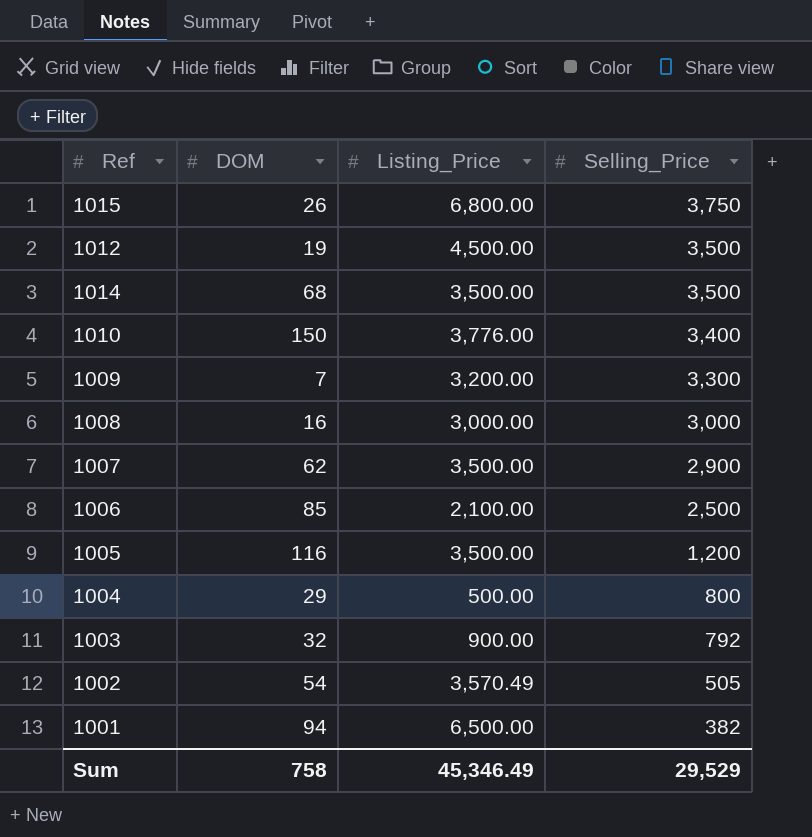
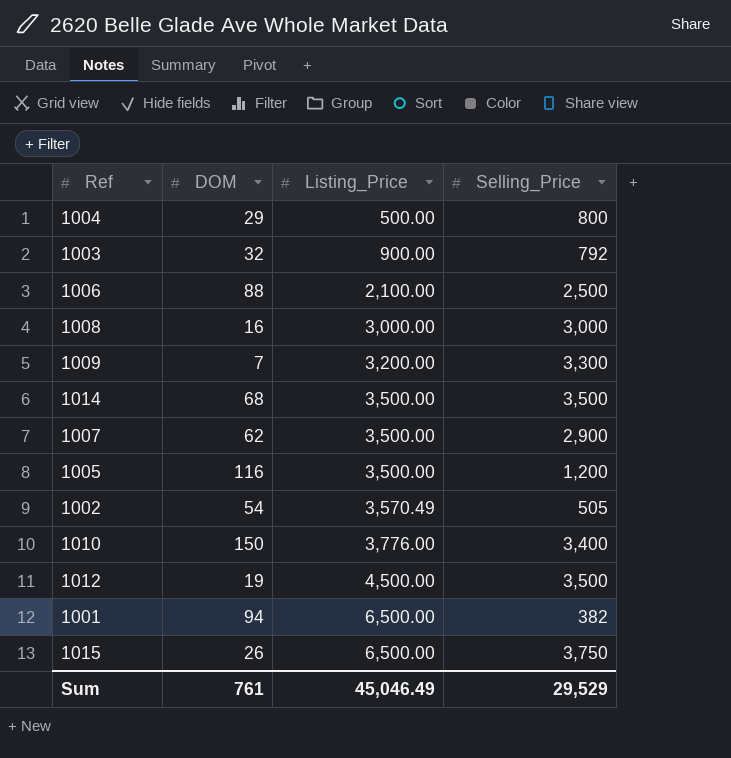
row order: Selling_Price descending -> Listing_Price ascending
1006 | DOM: 85 -> 88
1015 | Listing_Price: 6,800.00 -> 6,500.00
Sum | DOM: 758 -> 761
Sum | Listing_Price: 45,346.49 -> 45,046.49

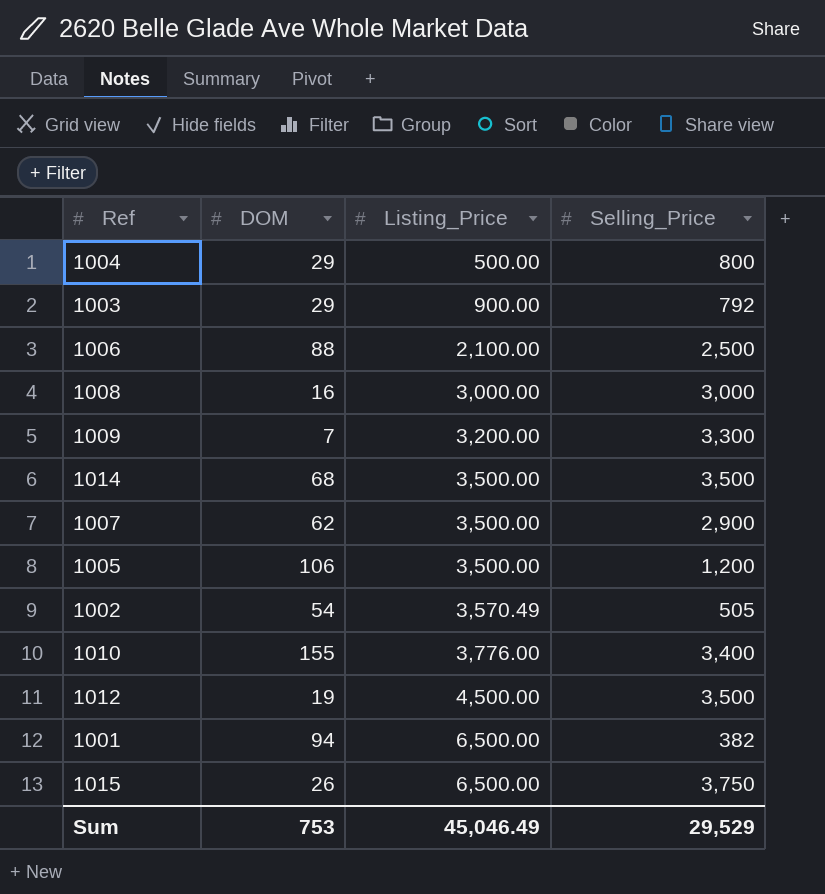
1003 | DOM: 32 -> 29
1005 | DOM: 116 -> 106
1010 | DOM: 150 -> 155
Sum | DOM: 761 -> 753

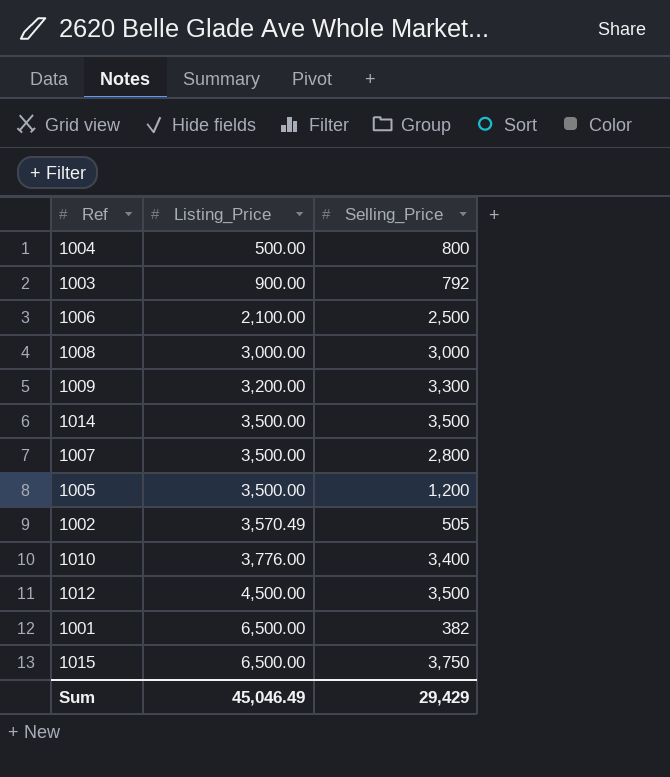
column DOM | position: 2 -> none
1007 | Selling_Price: 2,900 -> 2,800
Sum | Selling_Price: 29,529 -> 29,429

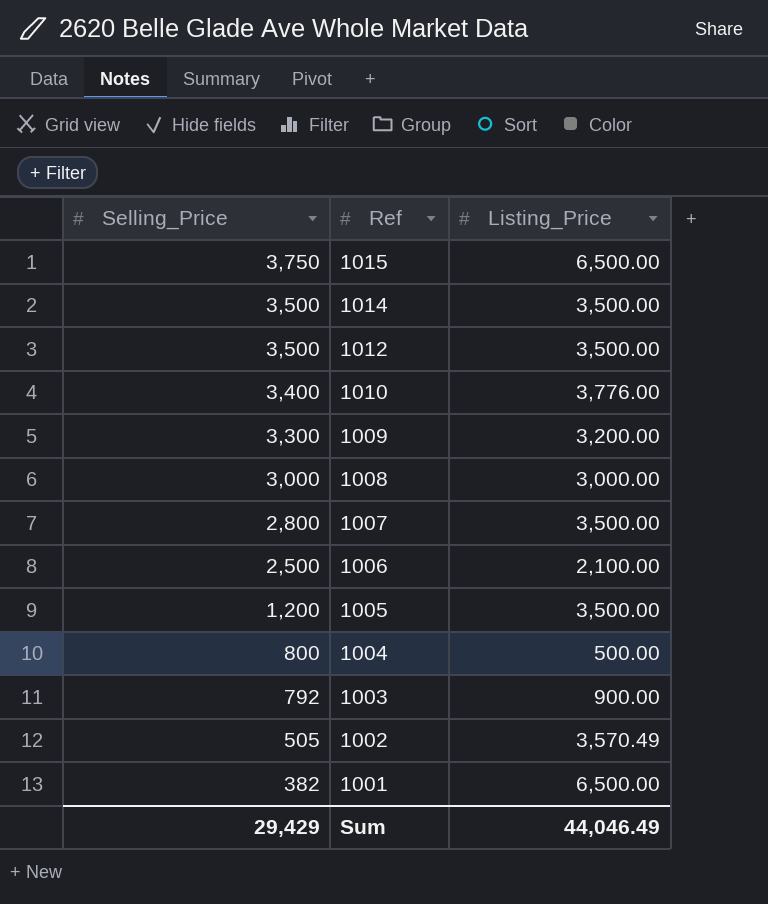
row order: Listing_Price ascending -> Selling_Price descending
column Selling_Price | position: 3 -> 1
1012 | Listing_Price: 4,500.00 -> 3,500.00
Sum | Listing_Price: 45,046.49 -> 44,046.49

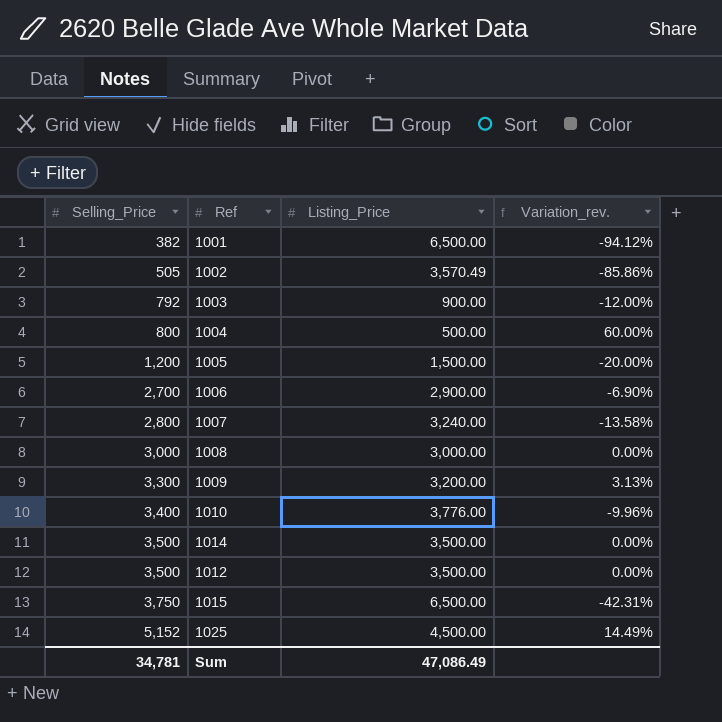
row order: Selling_Price descending -> Selling_Price ascending
column Variation_rev. | formula: none -> ([Selling_Price] - [Listing_Price]) / [Listing_Price]
1005 | Listing_Price: 3,500.00 -> 1,500.00
1006 | Selling_Price: 2,500 -> 2,700
1006 | Listing_Price: 2,100.00 -> 2,900.00
1007 | Listing_Price: 3,500.00 -> 3,240.00
row 1025: none -> 5,152 | 4,500.00 | 14.49%
Sum | Selling_Price: 29,429 -> 34,781
Sum | Listing_Price: 44,046.49 -> 47,086.49

